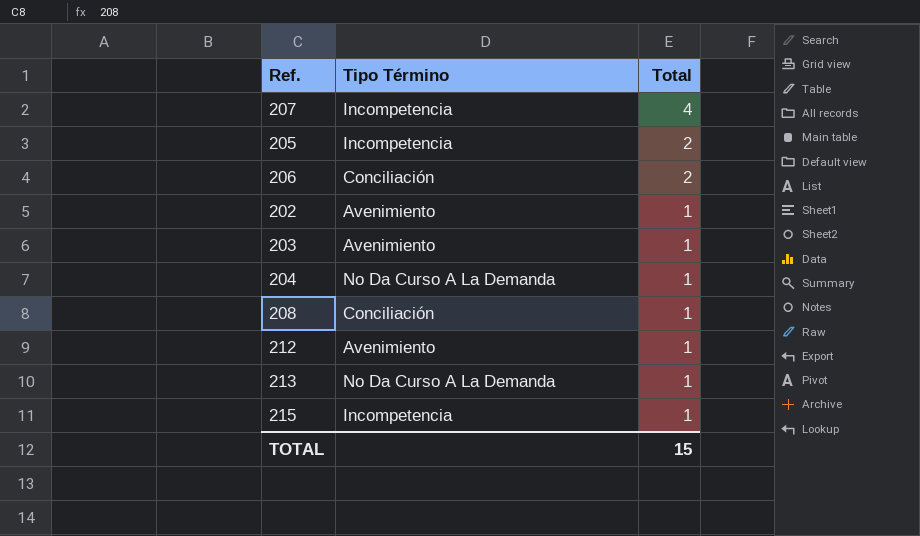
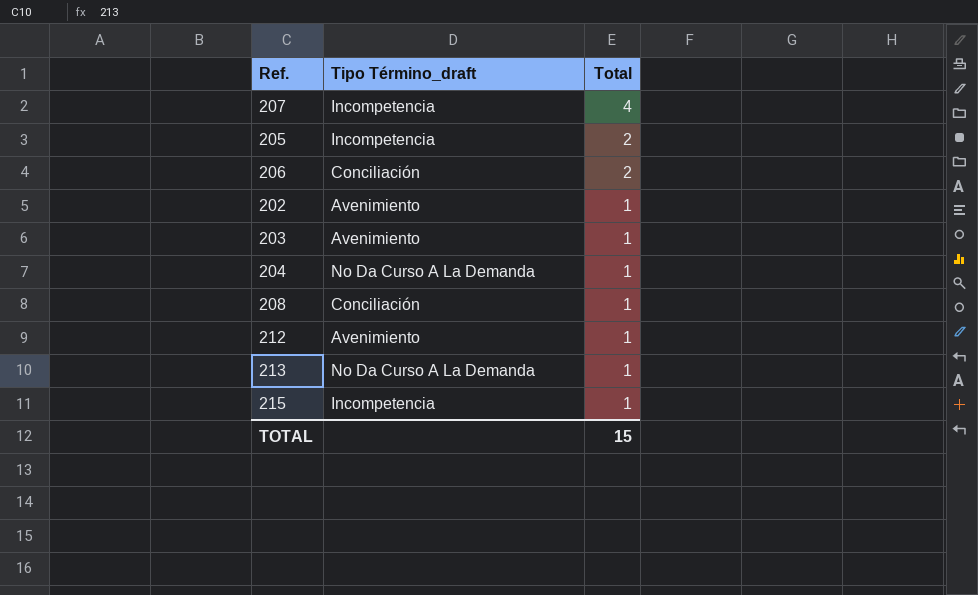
column name: Tipo Término -> Tipo Término_draft

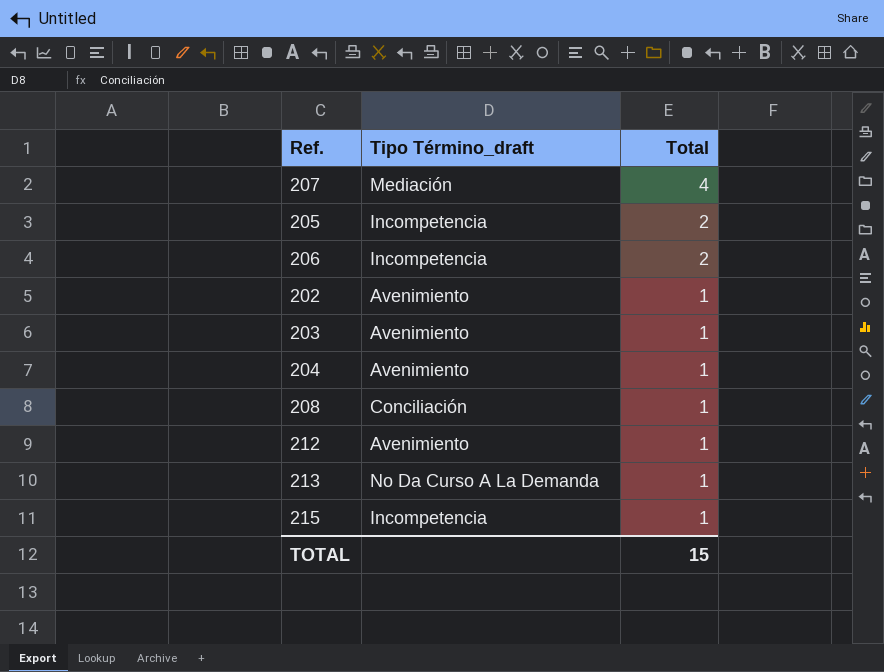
207 | Tipo Término_draft: Incompetencia -> Mediación
206 | Tipo Término_draft: Conciliación -> Incompetencia
204 | Tipo Término_draft: No Da Curso A La Demanda -> Avenimiento

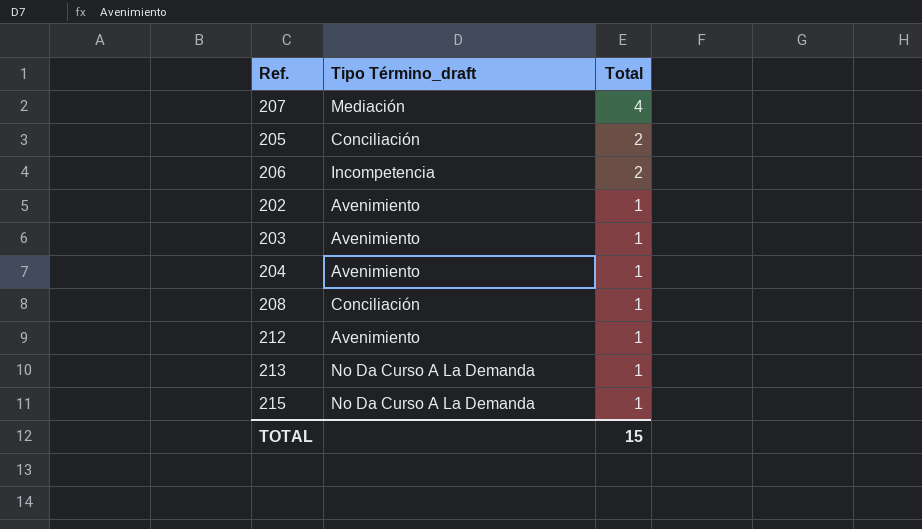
205 | Tipo Término_draft: Incompetencia -> Conciliación
215 | Tipo Término_draft: Incompetencia -> No Da Curso A La Demanda

